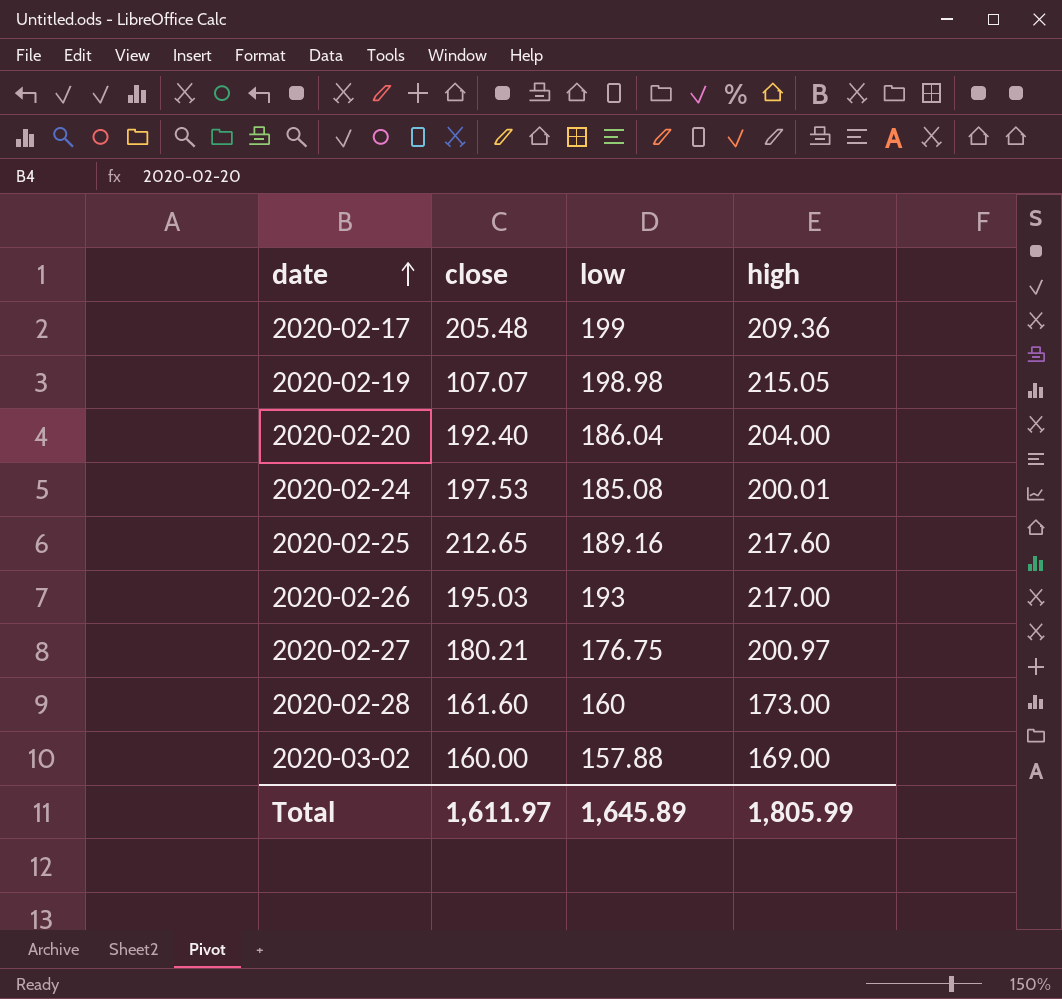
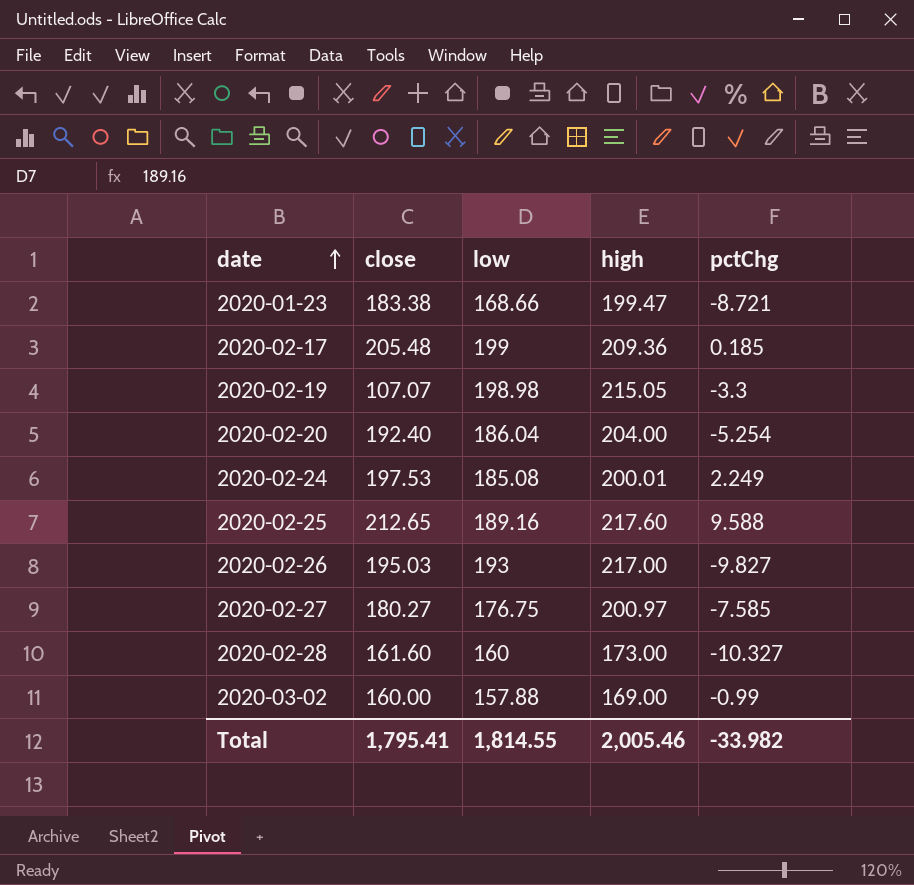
column pctChg | position: none -> 5
row 2020-01-23: none -> 183.38 | 168.66 | 199.47 | -8.721
2020-02-27 | close: 180.21 -> 180.27
Total | close: 1,611.97 -> 1,795.41
Total | low: 1,645.89 -> 1,814.55
Total | high: 1,805.99 -> 2,005.46

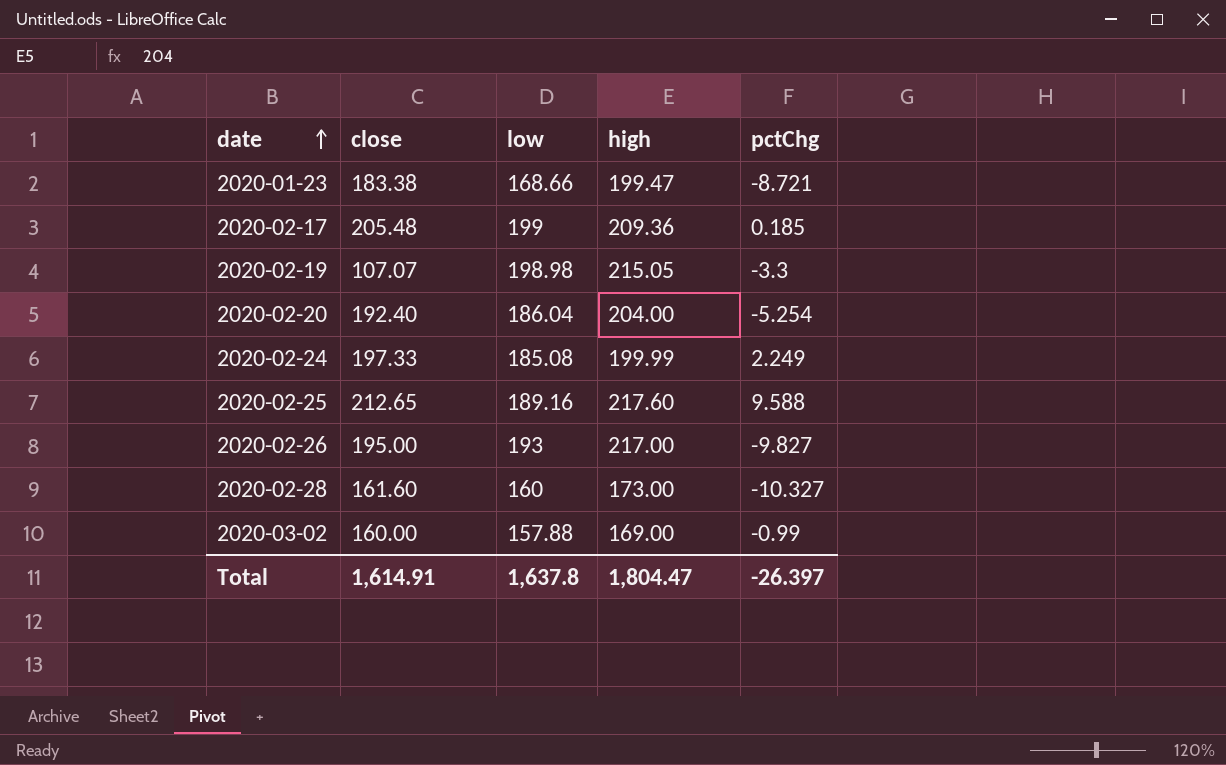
row 2020-02-27: 180.27 | 176.75 | 200.97 | -7.585 -> none
2020-02-24 | close: 197.53 -> 197.33
2020-02-24 | high: 200.01 -> 199.99
2020-02-26 | close: 195.03 -> 195.00
Total | close: 1,795.41 -> 1,614.91
Total | low: 1,814.55 -> 1,637.8
Total | high: 2,005.46 -> 1,804.47
Total | pctChg: -33.982 -> -26.397

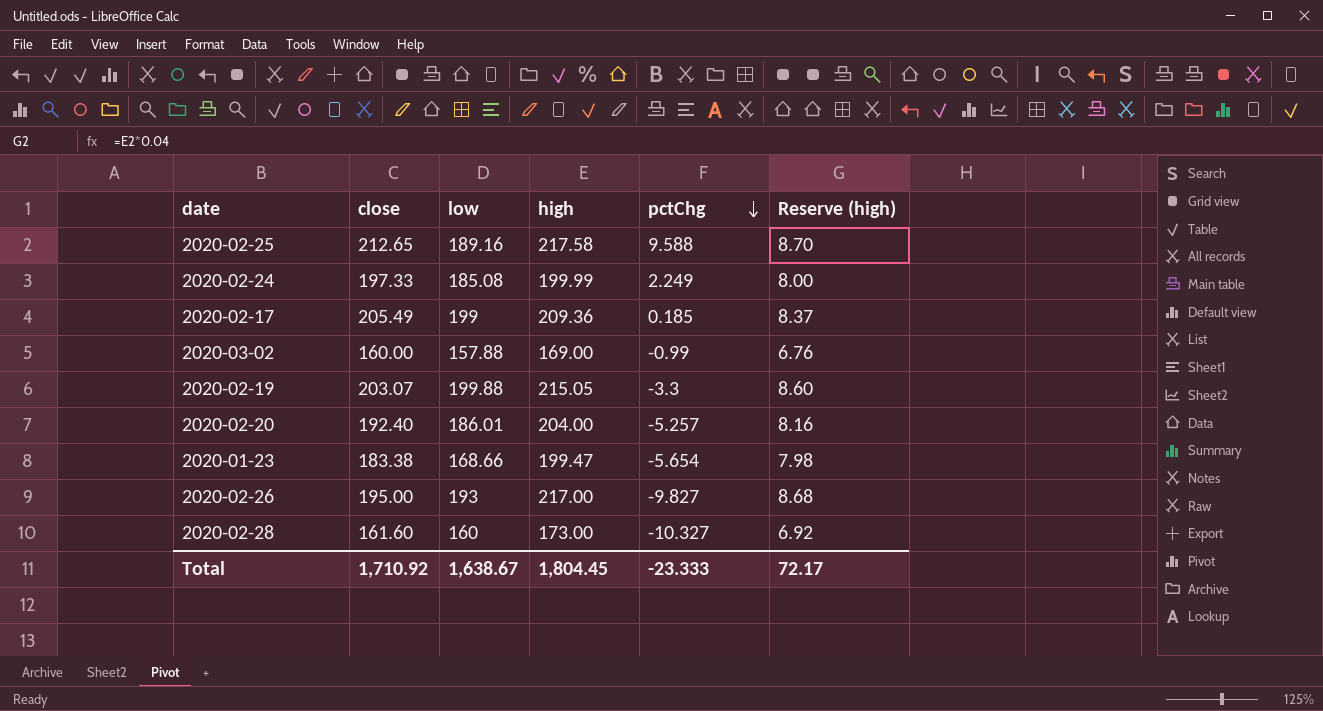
row order: date ascending -> pctChg descending
column Reserve (high) | formula: none -> [high] * 0.04
2020-02-25 | high: 217.60 -> 217.58
2020-02-17 | close: 205.48 -> 205.49
2020-02-19 | close: 107.07 -> 203.07
2020-02-19 | low: 198.98 -> 199.88
2020-02-20 | low: 186.04 -> 186.01
2020-02-20 | pctChg: -5.254 -> -5.257
2020-01-23 | pctChg: -8.721 -> -5.654
Total | close: 1,614.91 -> 1,710.92
Total | low: 1,637.8 -> 1,638.67
Total | high: 1,804.47 -> 1,804.45
Total | pctChg: -26.397 -> -23.333

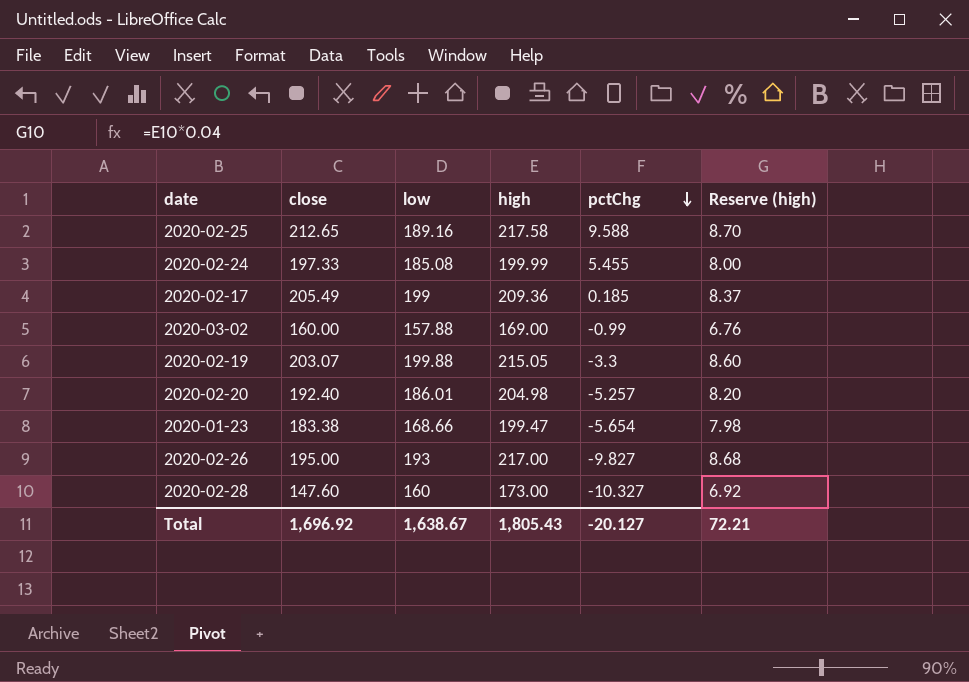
2020-02-24 | pctChg: 2.249 -> 5.455
2020-02-20 | high: 204.00 -> 204.98
2020-02-20 | Reserve (high): 8.16 -> 8.20
2020-02-28 | close: 161.60 -> 147.60
Total | close: 1,710.92 -> 1,696.92
Total | high: 1,804.45 -> 1,805.43
Total | pctChg: -23.333 -> -20.127
Total | Reserve (high): 72.17 -> 72.21

